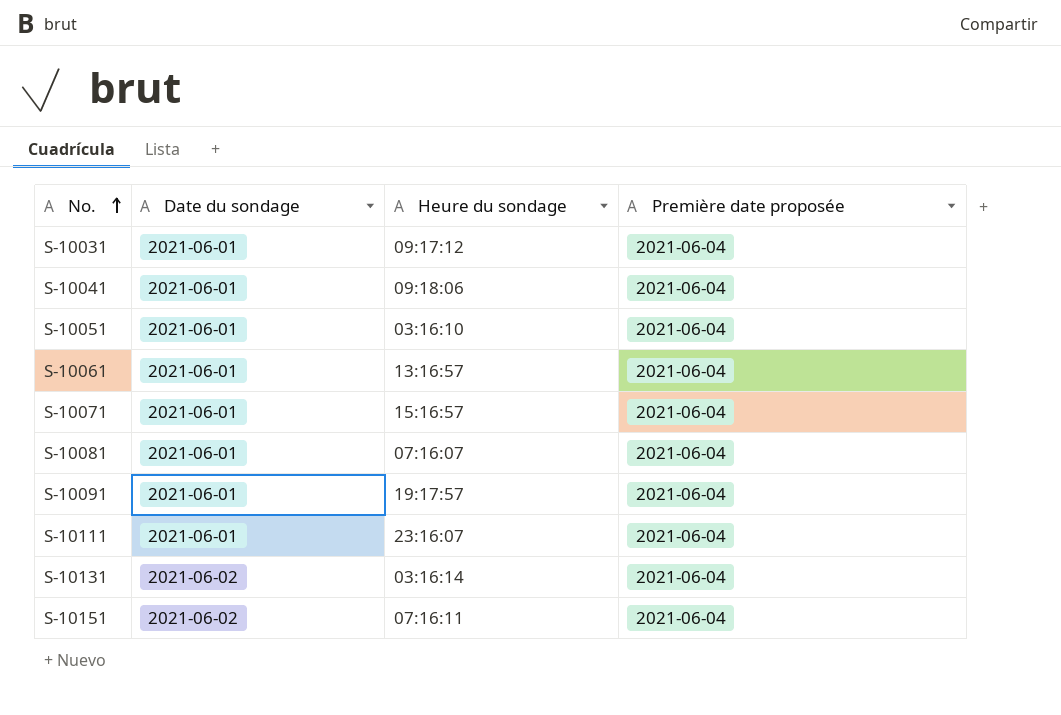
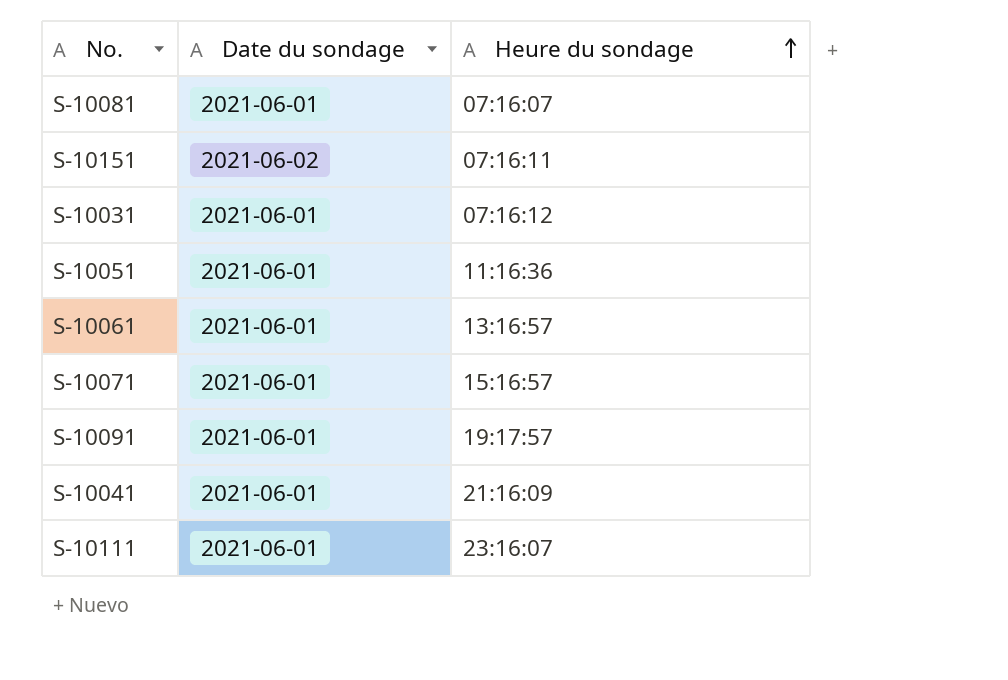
row order: No. ascending -> Heure du sondage ascending
column Première date proposée | position: 4 -> none
row S-10131: 2021-06-02 | 03:16:14 | 2021-06-04 -> none
S-10031 | Heure du sondage: 09:17:12 -> 07:16:12
S-10051 | Heure du sondage: 03:16:10 -> 11:16:36
S-10041 | Heure du sondage: 09:18:06 -> 21:16:09

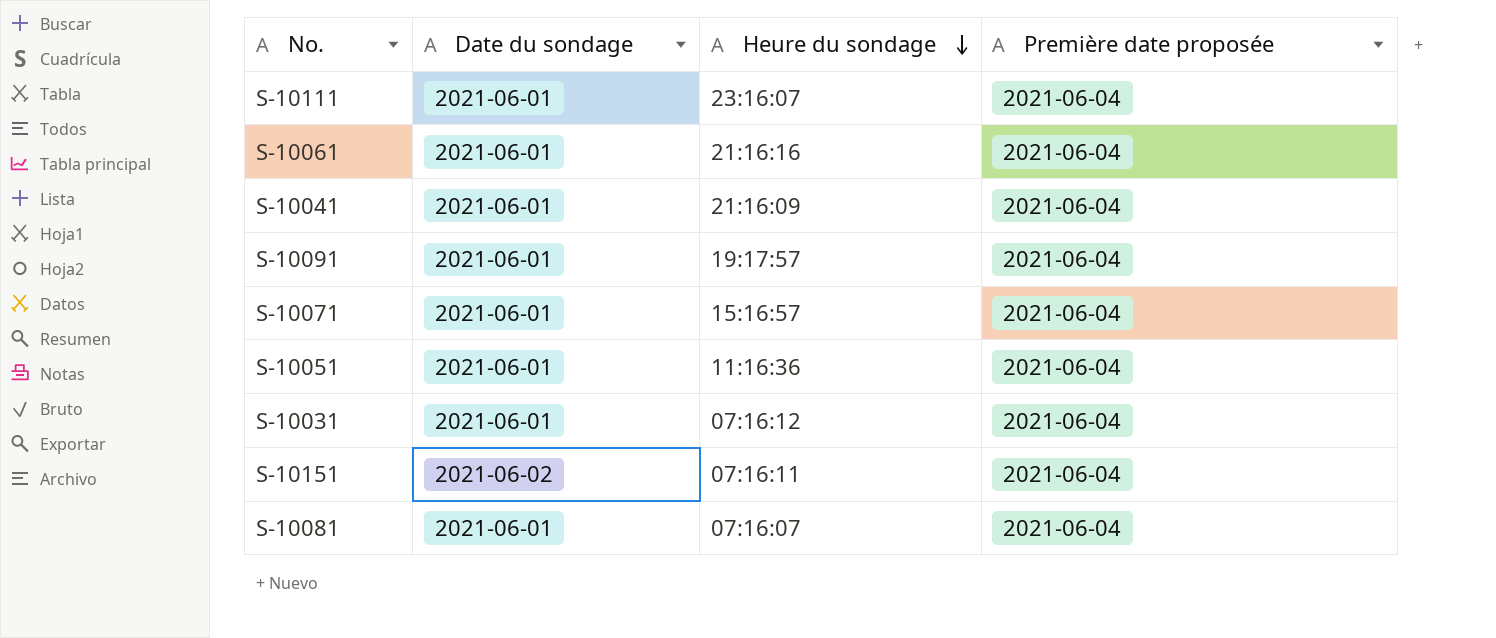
row order: Heure du sondage ascending -> Heure du sondage descending
column Première date proposée | position: none -> 4
S-10061 | Heure du sondage: 13:16:57 -> 21:16:16

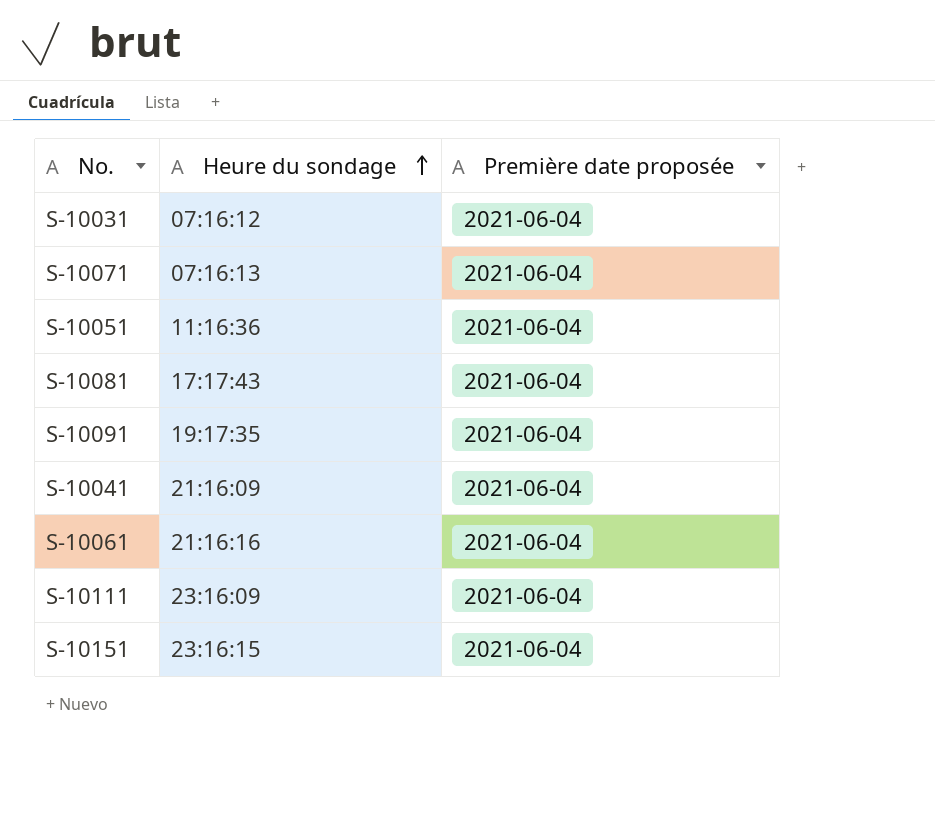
row order: Heure du sondage descending -> Heure du sondage ascending
column Date du sondage | position: 2 -> none
S-10071 | Heure du sondage: 15:16:57 -> 07:16:13
S-10081 | Heure du sondage: 07:16:07 -> 17:17:43
S-10091 | Heure du sondage: 19:17:57 -> 19:17:35
S-10111 | Heure du sondage: 23:16:07 -> 23:16:09
S-10151 | Heure du sondage: 07:16:11 -> 23:16:15

